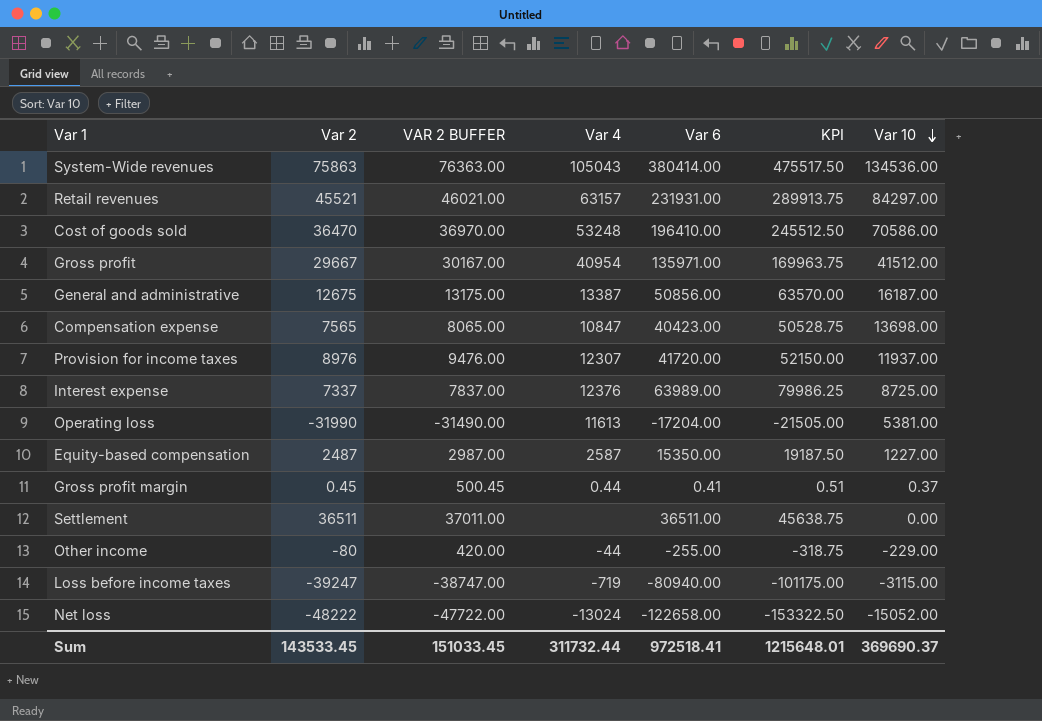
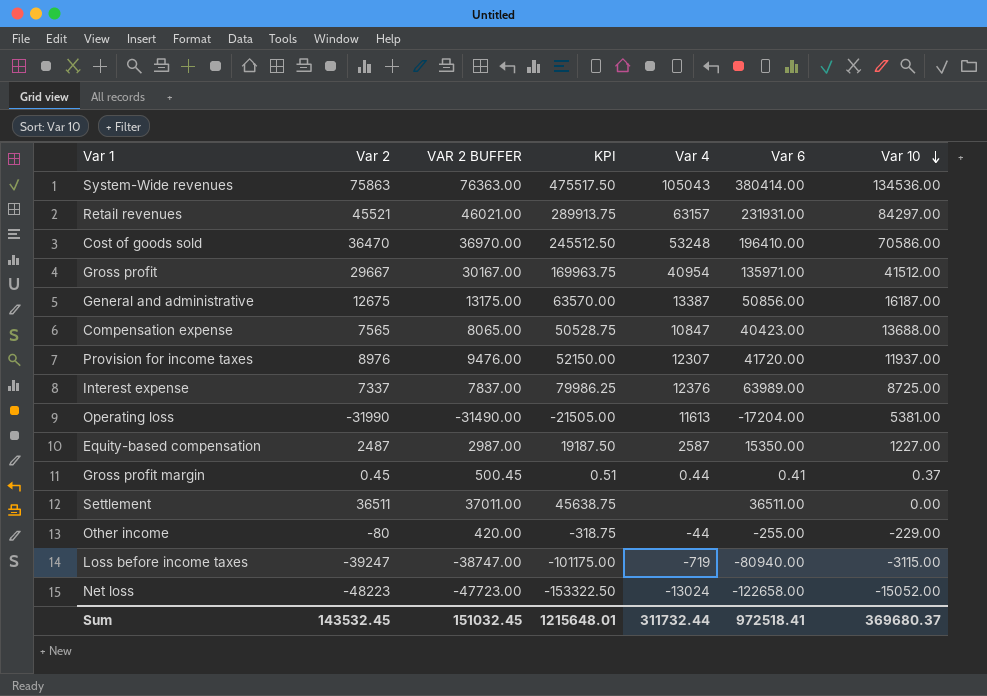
column KPI | position: 6 -> 4
Compensation expense | Var 10: 13698.00 -> 13688.00
Net loss | Var 2: -48222 -> -48223
Net loss | VAR 2 BUFFER: -47722.00 -> -47723.00
Sum | Var 2: 143533.45 -> 143532.45
Sum | VAR 2 BUFFER: 151033.45 -> 151032.45
Sum | Var 10: 369690.37 -> 369680.37

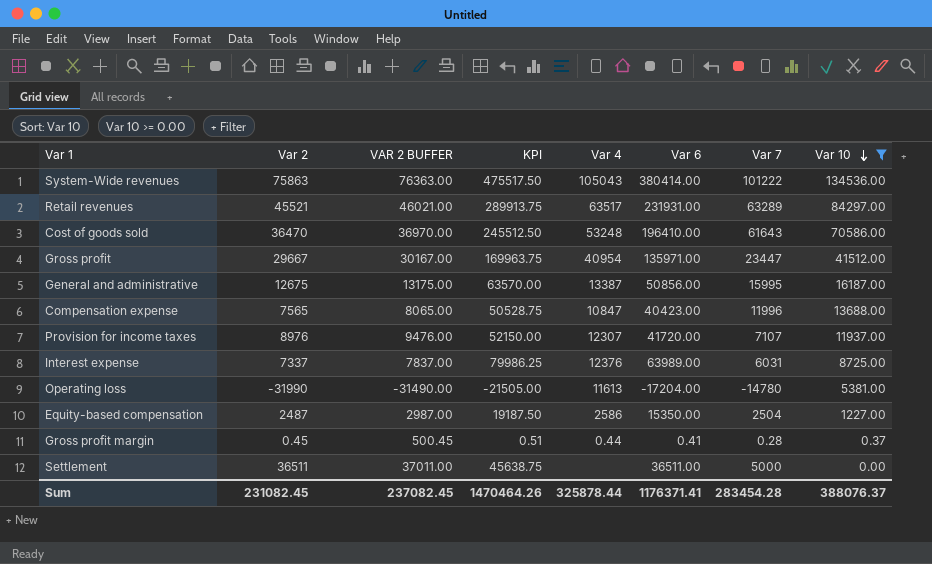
filter: none -> Var 10 >= 0.00
column Var 7 | position: none -> 7
Retail revenues | Var 4: 63157 -> 63517
Equity-based compensation | Var 4: 2587 -> 2586
Sum | Var 2: 143532.45 -> 231082.45
Sum | VAR 2 BUFFER: 151032.45 -> 237082.45
Sum | KPI: 1215648.01 -> 1470464.26
Sum | Var 4: 311732.44 -> 325878.44
Sum | Var 6: 972518.41 -> 1176371.41
Sum | Var 10: 369680.37 -> 388076.37

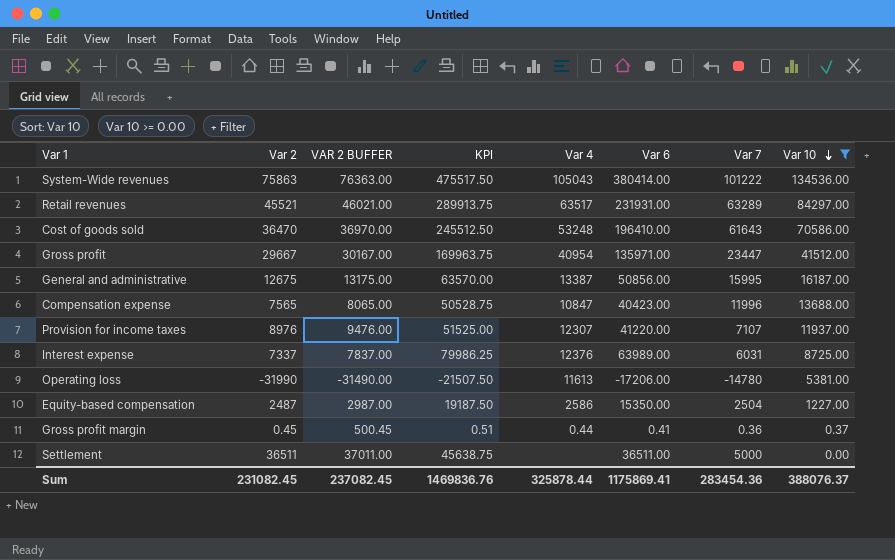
Provision for income taxes | KPI: 52150.00 -> 51525.00
Provision for income taxes | Var 6: 41720.00 -> 41220.00
Operating loss | KPI: -21505.00 -> -21507.50
Operating loss | Var 6: -17204.00 -> -17206.00
Gross profit margin | Var 7: 0.28 -> 0.36
Sum | KPI: 1470464.26 -> 1469836.76
Sum | Var 6: 1176371.41 -> 1175869.41
Sum | Var 7: 283454.28 -> 283454.36

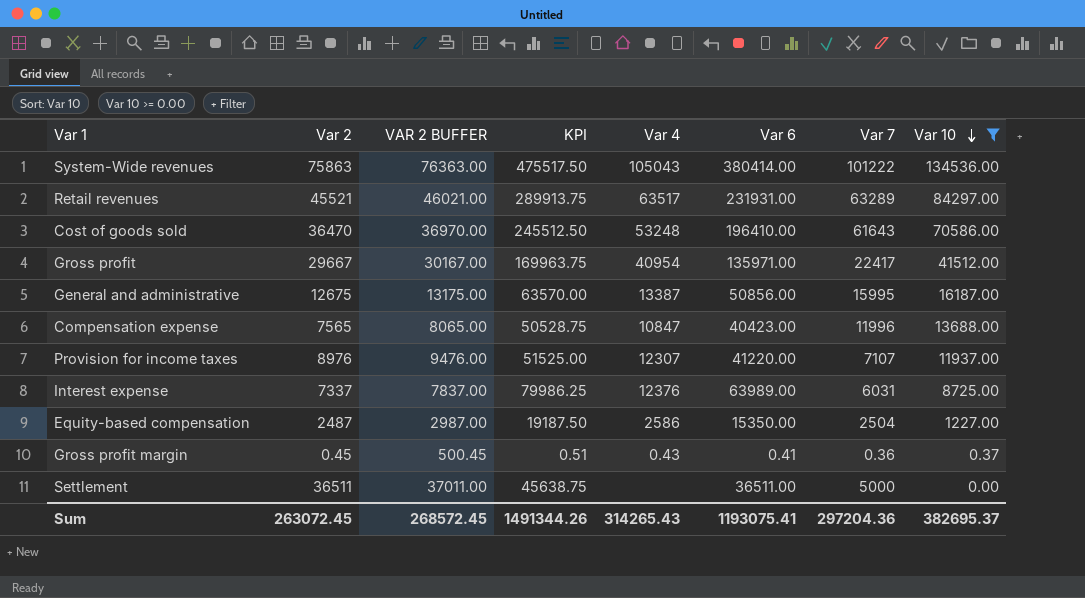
row Operating loss: -31990 | -31490.00 | -21507.50 | 11613 | -17206.00 | -14780 | 5381.00 -> none
Gross profit | Var 7: 23447 -> 22417
Gross profit margin | Var 4: 0.44 -> 0.43
Sum | Var 2: 231082.45 -> 263072.45
Sum | VAR 2 BUFFER: 237082.45 -> 268572.45
Sum | KPI: 1469836.76 -> 1491344.26
Sum | Var 4: 325878.44 -> 314265.43
Sum | Var 6: 1175869.41 -> 1193075.41
Sum | Var 7: 283454.36 -> 297204.36
Sum | Var 10: 388076.37 -> 382695.37

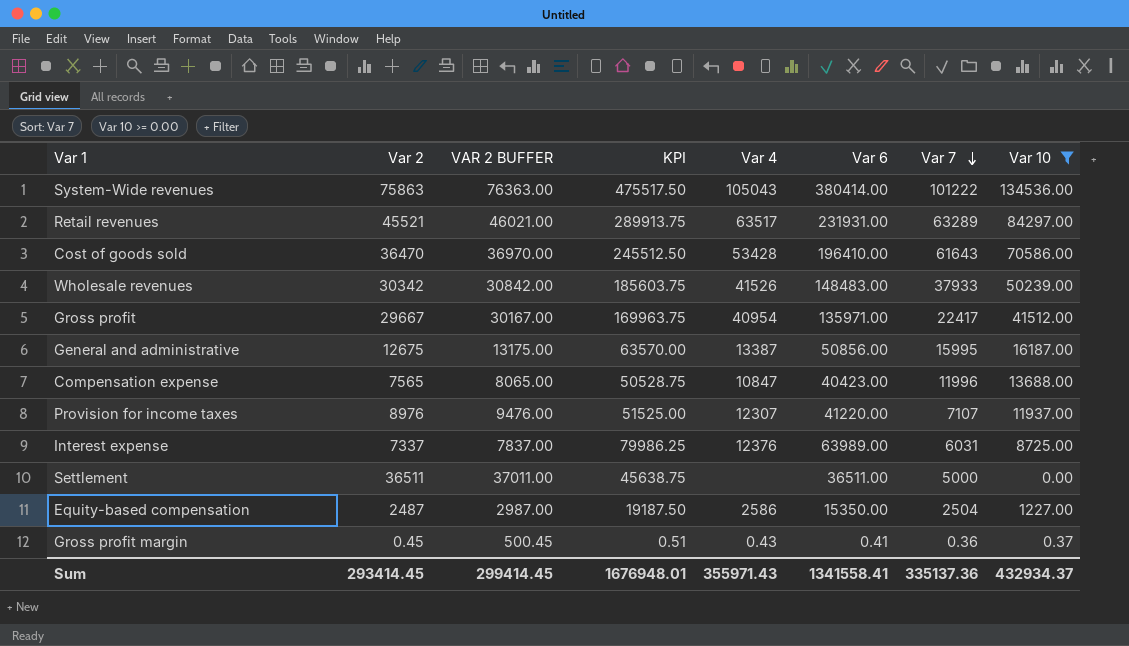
row order: Var 10 descending -> Var 7 descending
Cost of goods sold | Var 4: 53248 -> 53428
row Wholesale revenues: none -> 30342 | 30842.00 | 185603.75 | 41526 | 148483.00 | 37933 | 50239.00
Sum | Var 2: 263072.45 -> 293414.45
Sum | VAR 2 BUFFER: 268572.45 -> 299414.45
Sum | KPI: 1491344.26 -> 1676948.01
Sum | Var 4: 314265.43 -> 355971.43
Sum | Var 6: 1193075.41 -> 1341558.41
Sum | Var 7: 297204.36 -> 335137.36
Sum | Var 10: 382695.37 -> 432934.37

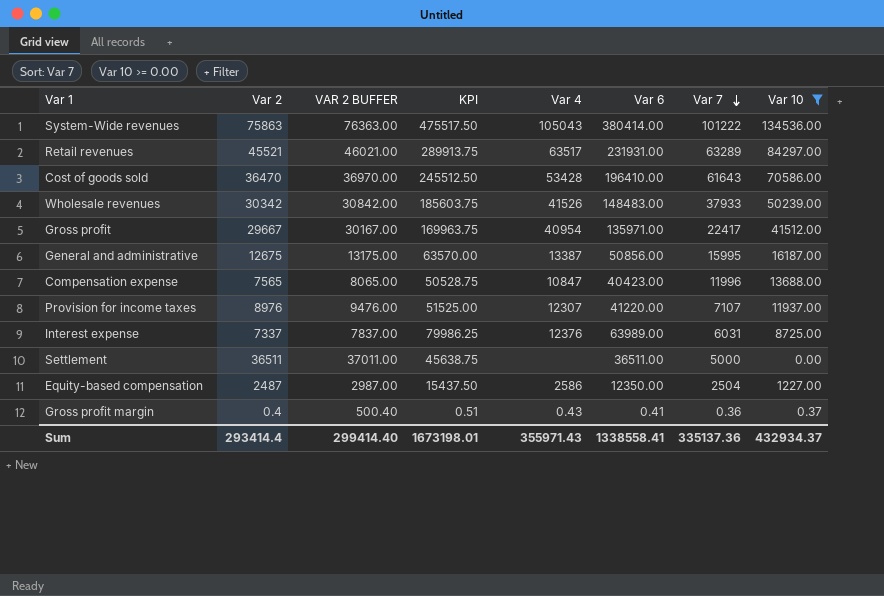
Equity-based compensation | KPI: 19187.50 -> 15437.50
Equity-based compensation | Var 6: 15350.00 -> 12350.00
Gross profit margin | Var 2: 0.45 -> 0.4
Gross profit margin | VAR 2 BUFFER: 500.45 -> 500.40
Sum | Var 2: 293414.45 -> 293414.4
Sum | VAR 2 BUFFER: 299414.45 -> 299414.40
Sum | KPI: 1676948.01 -> 1673198.01
Sum | Var 6: 1341558.41 -> 1338558.41

